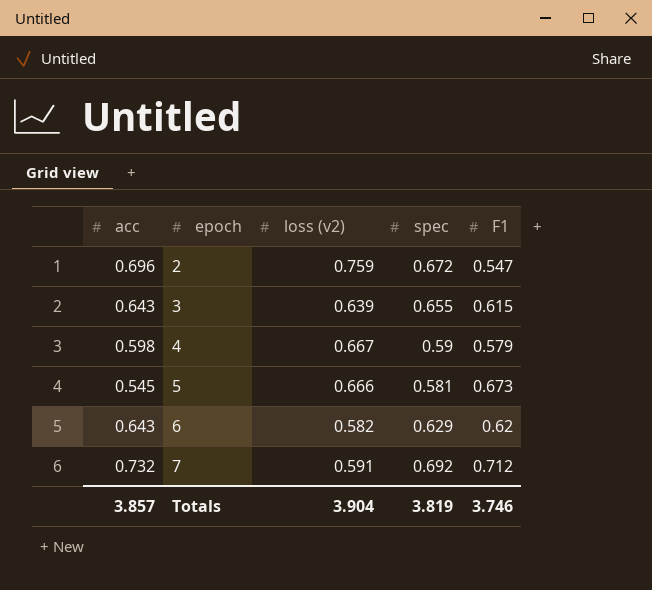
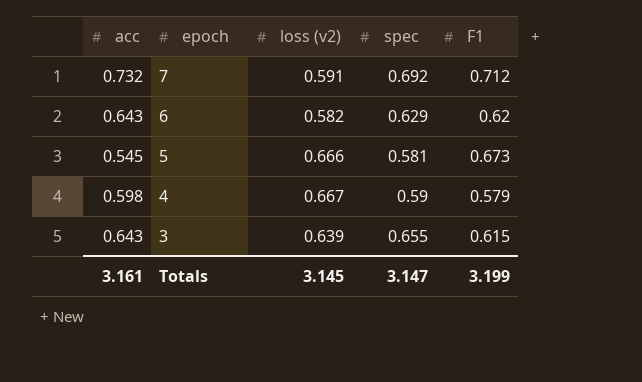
row order: epoch ascending -> epoch descending
row 2: 0.696 | 0.759 | 0.672 | 0.547 -> none
Totals | acc: 3.857 -> 3.161
Totals | loss (v2): 3.904 -> 3.145
Totals | spec: 3.819 -> 3.147
Totals | F1: 3.746 -> 3.199

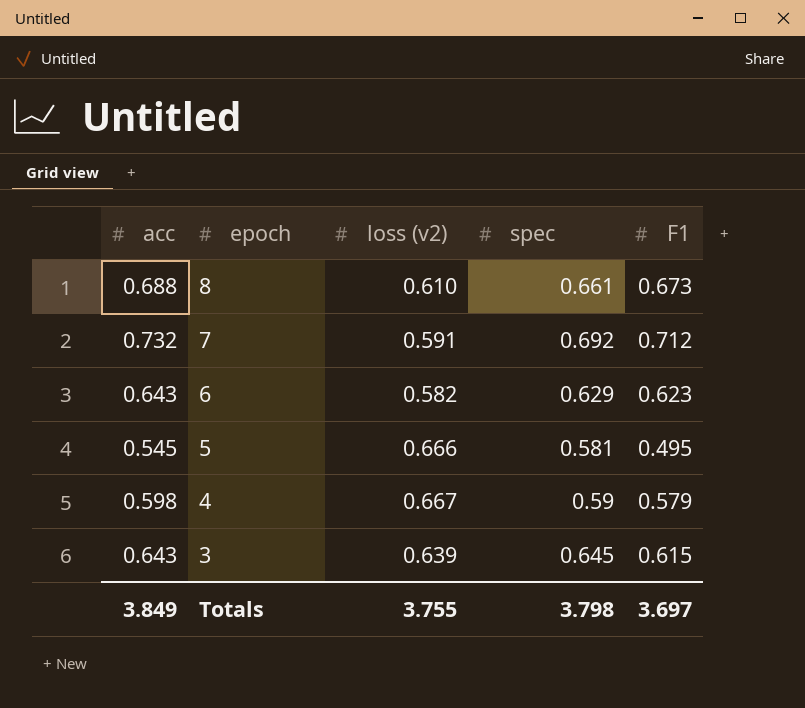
row 8: none -> 0.688 | 0.610 | 0.661 | 0.673
6 | F1: 0.62 -> 0.623
5 | F1: 0.673 -> 0.495
3 | spec: 0.655 -> 0.645
Totals | acc: 3.161 -> 3.849
Totals | loss (v2): 3.145 -> 3.755
Totals | spec: 3.147 -> 3.798
Totals | F1: 3.199 -> 3.697

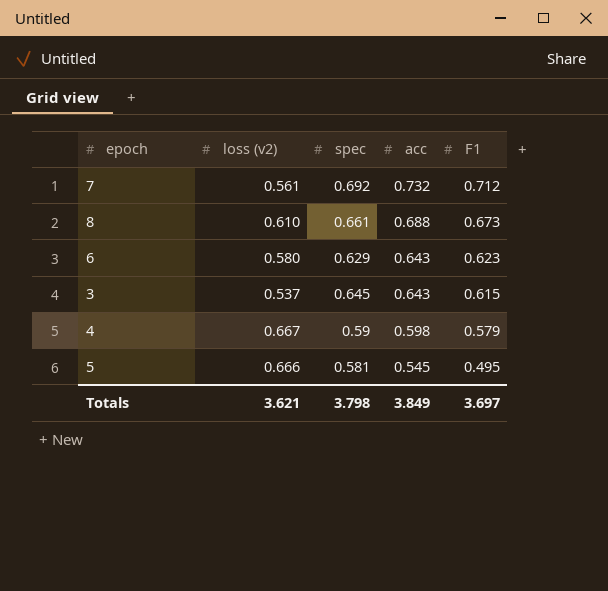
row order: epoch descending -> acc descending
column acc | position: 1 -> 4
7 | loss (v2): 0.591 -> 0.561
6 | loss (v2): 0.582 -> 0.580
3 | loss (v2): 0.639 -> 0.537
Totals | loss (v2): 3.755 -> 3.621

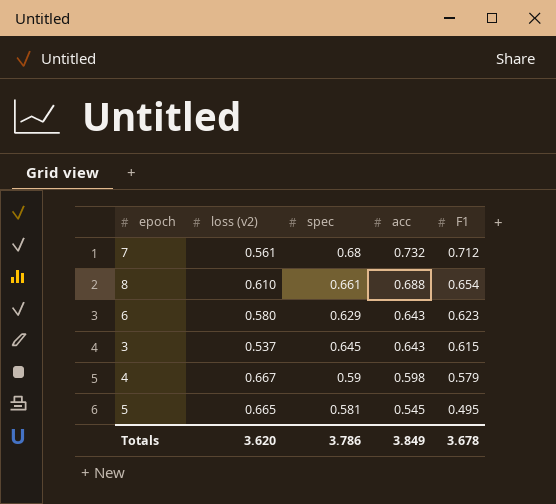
7 | spec: 0.692 -> 0.68
8 | F1: 0.673 -> 0.654
5 | loss (v2): 0.666 -> 0.665
Totals | loss (v2): 3.621 -> 3.620
Totals | spec: 3.798 -> 3.786
Totals | F1: 3.697 -> 3.678

